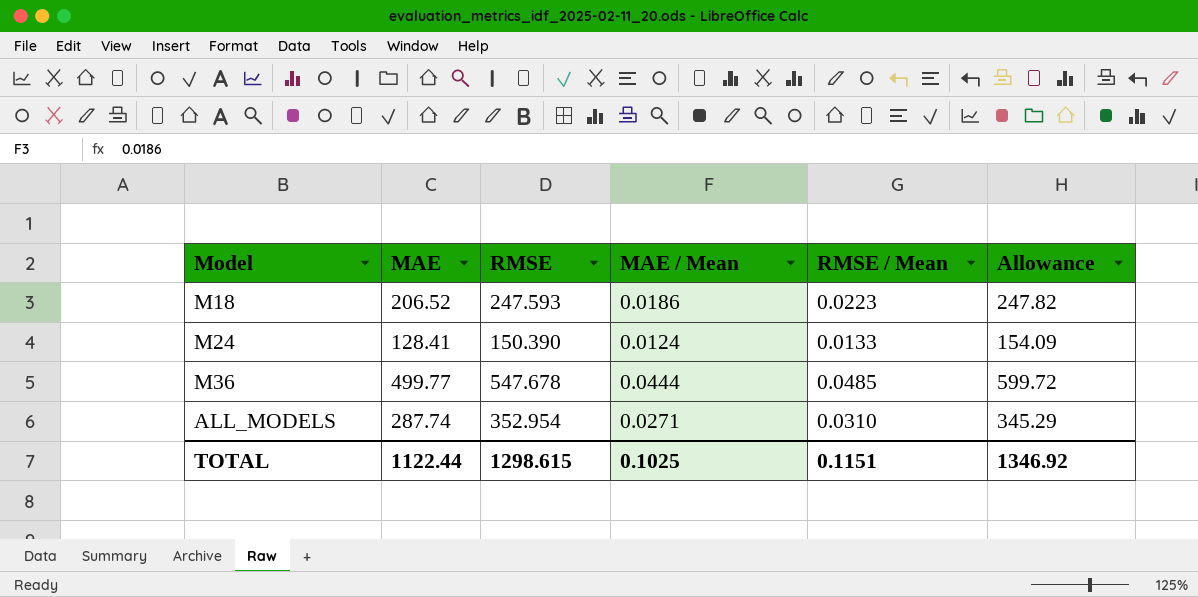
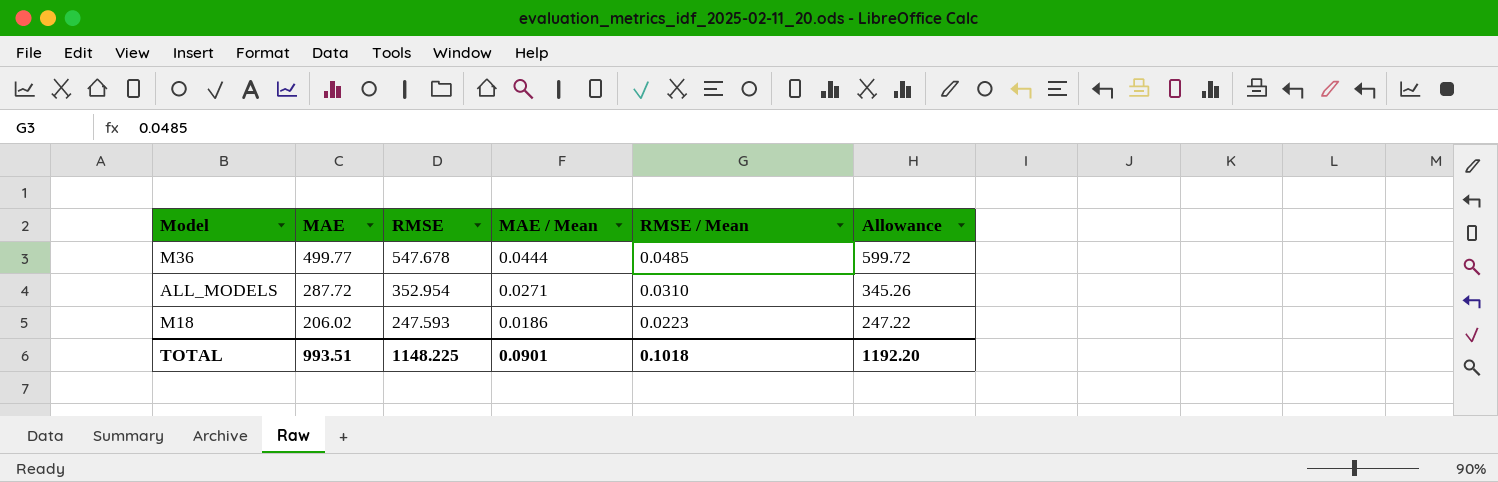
row order: none -> MAE descending
row M24: 128.41 | 150.390 | 0.0124 | 0.0133 | 154.09 -> none
ALL_MODELS | MAE: 287.74 -> 287.72
ALL_MODELS | Allowance: 345.29 -> 345.26
M18 | MAE: 206.52 -> 206.02
M18 | Allowance: 247.82 -> 247.22
TOTAL | MAE: 1122.44 -> 993.51
TOTAL | RMSE: 1298.615 -> 1148.225
TOTAL | MAE / Mean: 0.1025 -> 0.0901
TOTAL | RMSE / Mean: 0.1151 -> 0.1018
TOTAL | Allowance: 1346.92 -> 1192.20

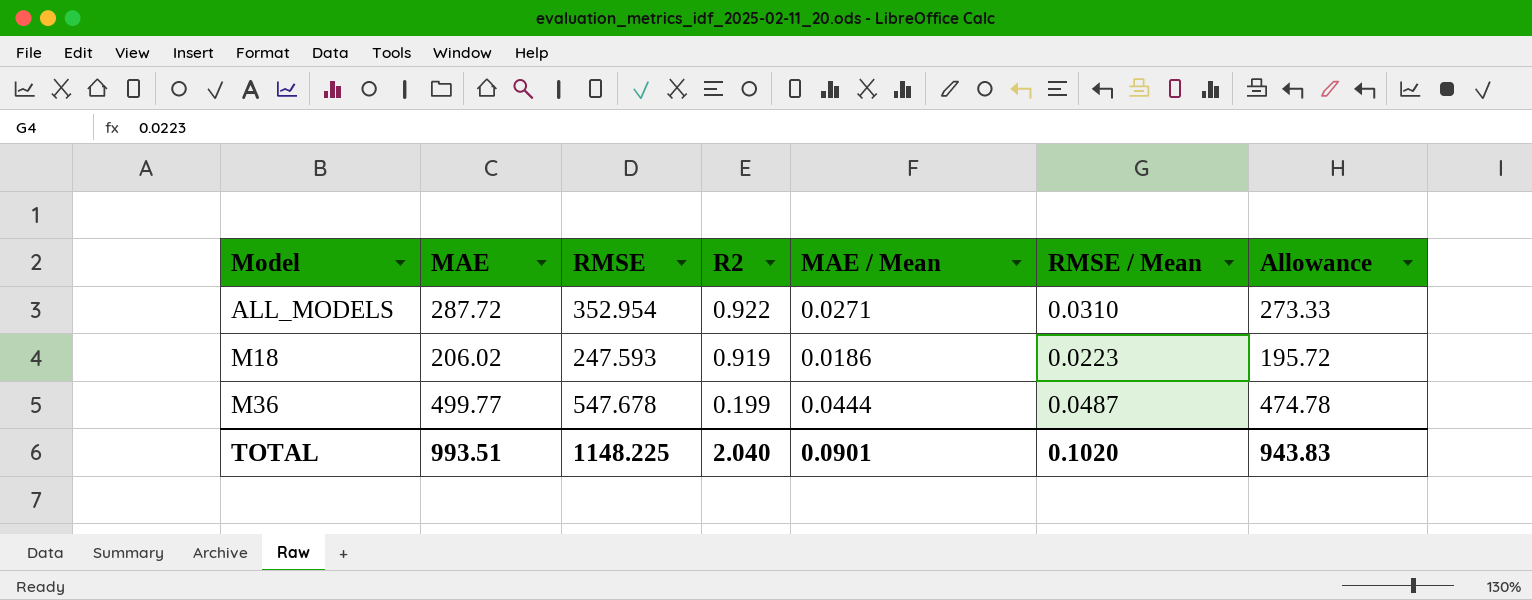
row order: MAE descending -> Model ascending
column R2 | position: none -> 4
column Allowance | formula: [MAE] * 1.2 -> [MAE] * 0.95
M36 | RMSE / Mean: 0.0485 -> 0.0487
TOTAL | RMSE / Mean: 0.1018 -> 0.1020
TOTAL | Allowance: 1192.20 -> 943.83

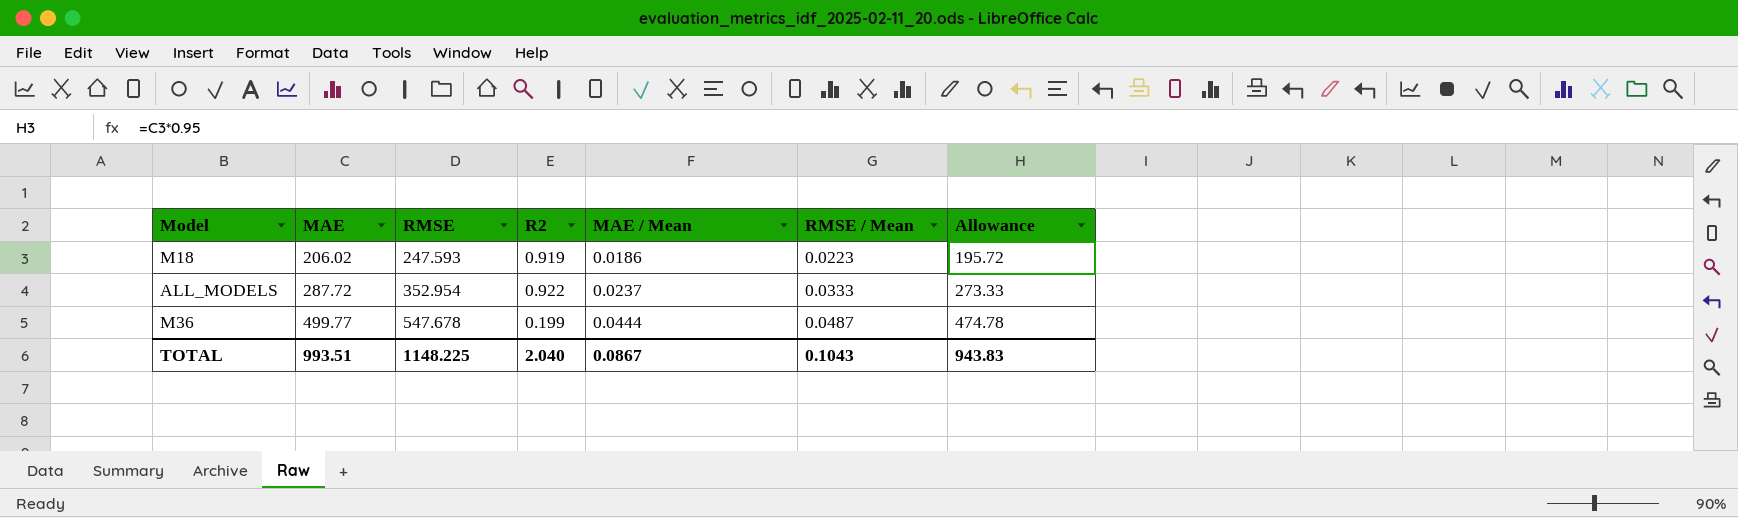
row order: Model ascending -> MAE ascending
ALL_MODELS | MAE / Mean: 0.0271 -> 0.0237
ALL_MODELS | RMSE / Mean: 0.0310 -> 0.0333
TOTAL | MAE / Mean: 0.0901 -> 0.0867
TOTAL | RMSE / Mean: 0.1020 -> 0.1043

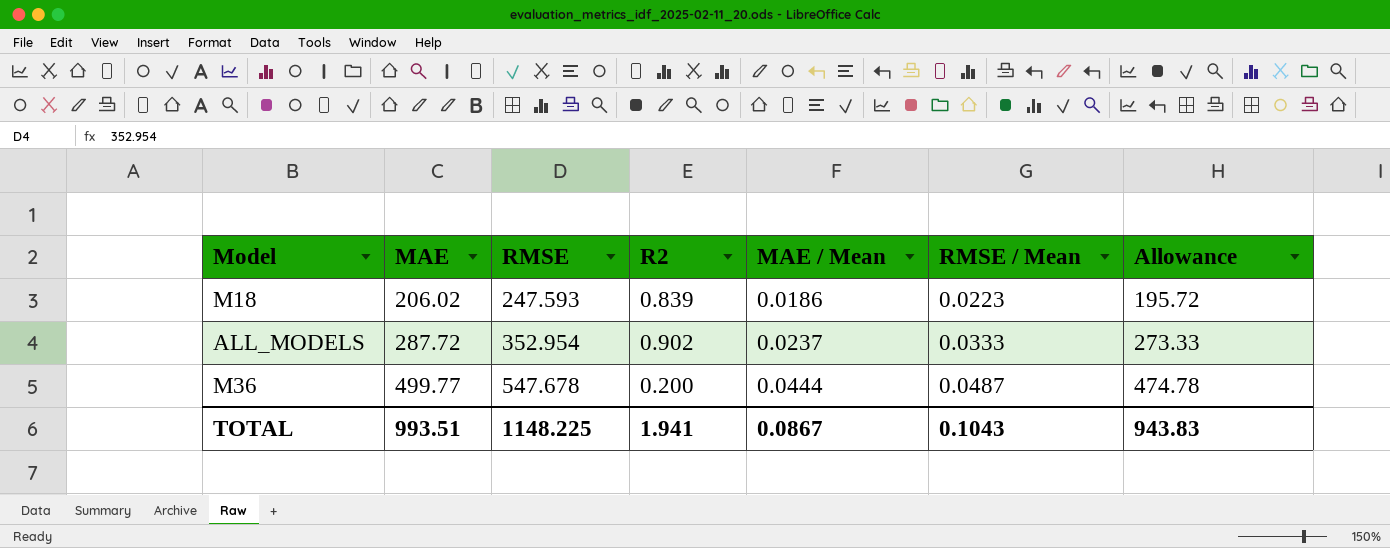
M18 | R2: 0.919 -> 0.839
ALL_MODELS | R2: 0.922 -> 0.902
M36 | R2: 0.199 -> 0.200
TOTAL | R2: 2.040 -> 1.941

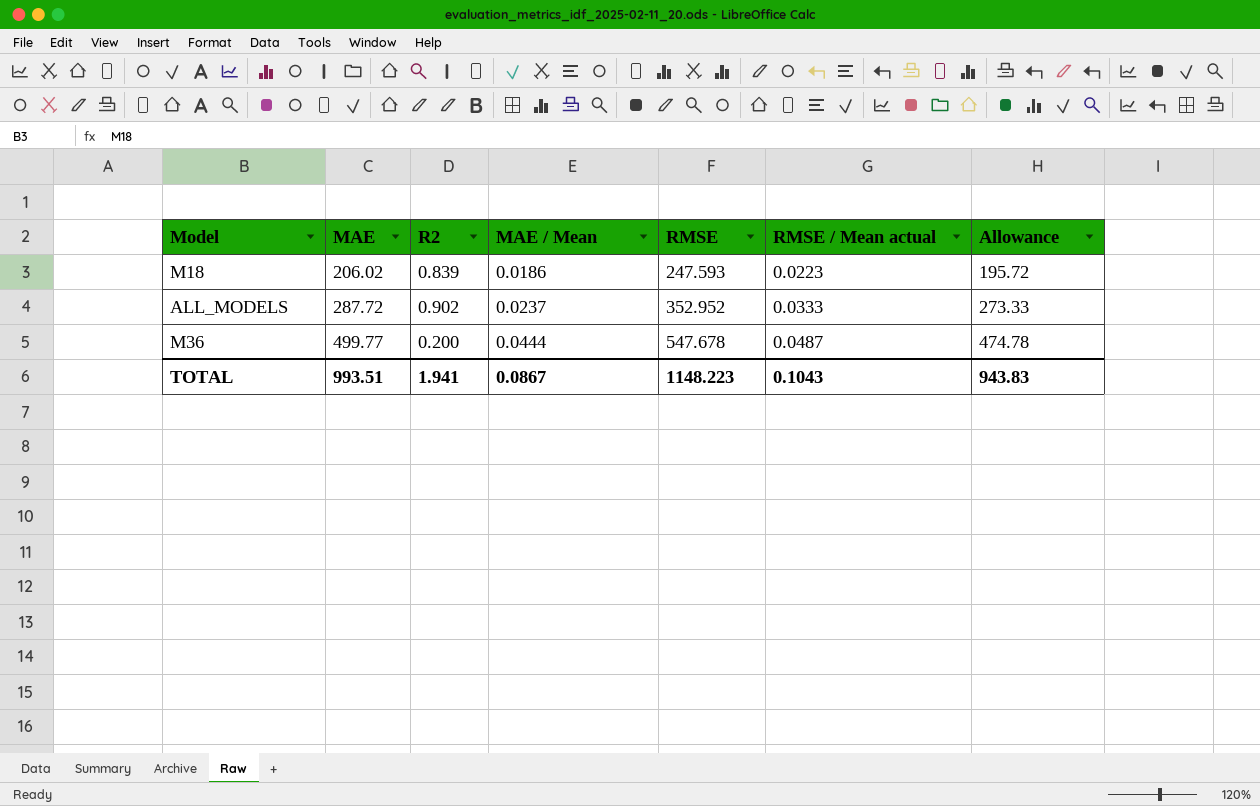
column RMSE | position: 3 -> 5
column name: RMSE / Mean -> RMSE / Mean actual
ALL_MODELS | RMSE: 352.954 -> 352.952
TOTAL | RMSE: 1148.225 -> 1148.223

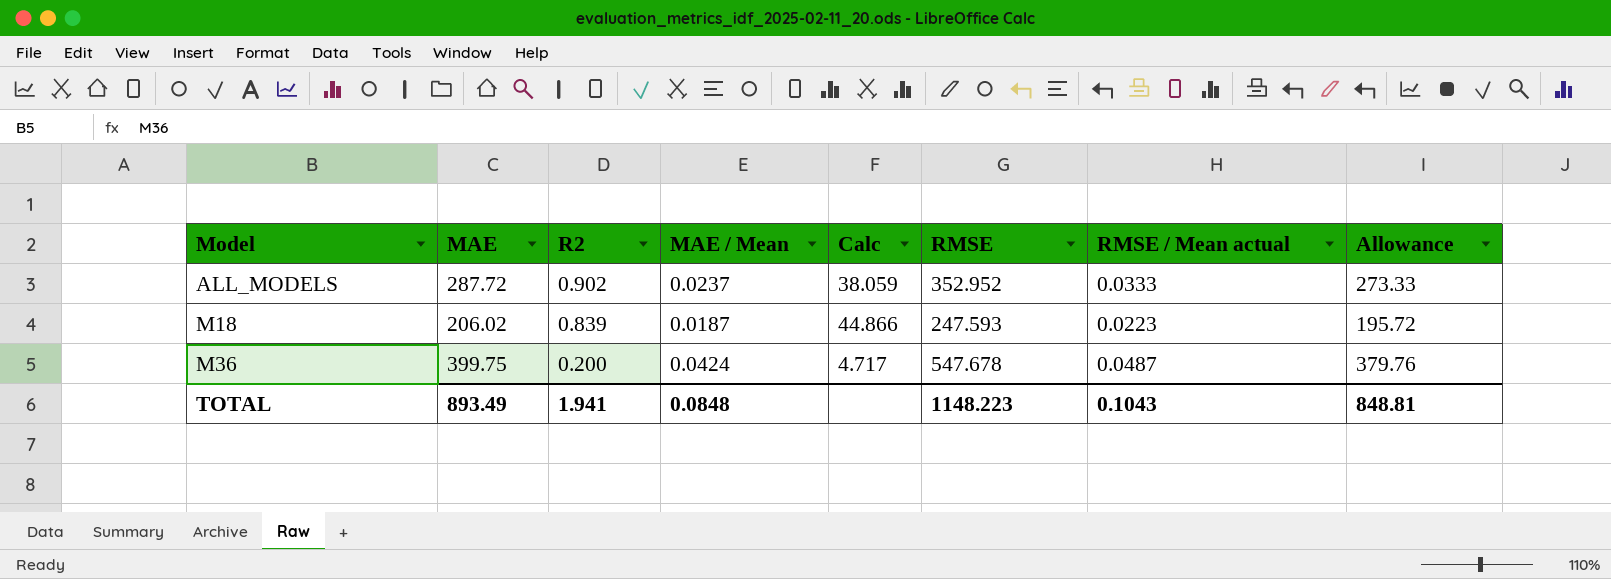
row order: MAE ascending -> Model ascending
column Calc | formula: none -> [R2] / [MAE / Mean]
M18 | MAE / Mean: 0.0186 -> 0.0187
M36 | MAE: 499.77 -> 399.75
M36 | MAE / Mean: 0.0444 -> 0.0424
M36 | Allowance: 474.78 -> 379.76
TOTAL | MAE: 993.51 -> 893.49
TOTAL | MAE / Mean: 0.0867 -> 0.0848
TOTAL | Allowance: 943.83 -> 848.81

